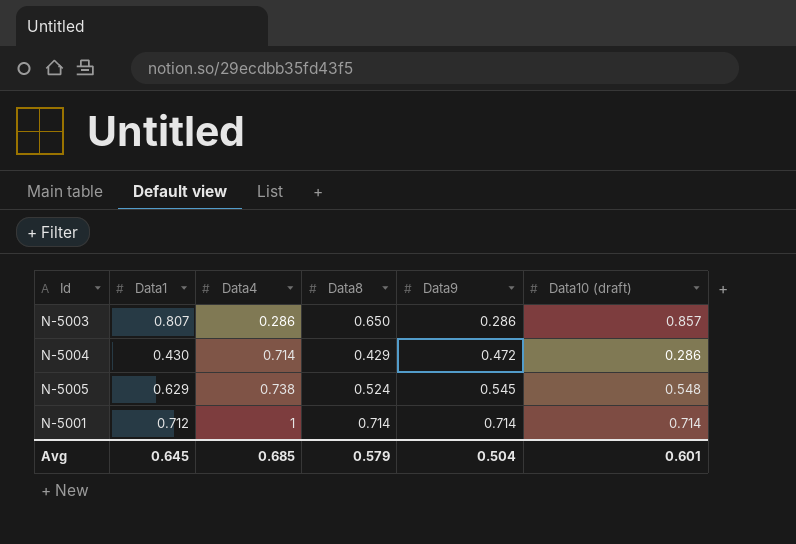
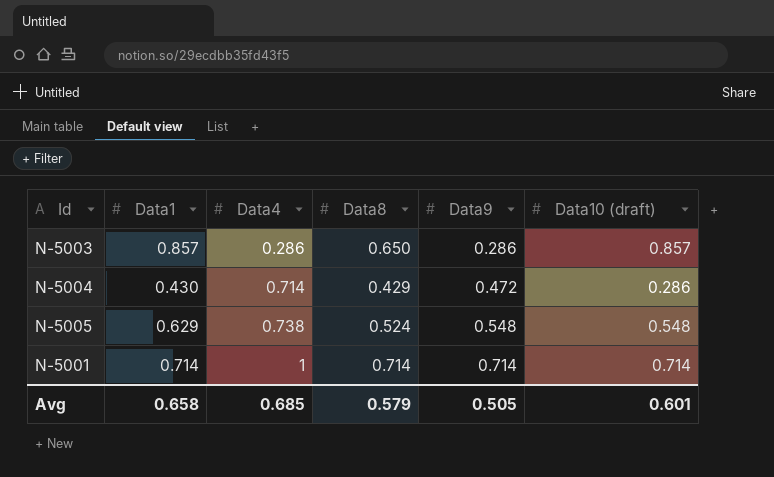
N-5003 | Data1: 0.807 -> 0.857
N-5005 | Data9: 0.545 -> 0.548
N-5001 | Data1: 0.712 -> 0.714
Avg | Data1: 0.645 -> 0.658
Avg | Data9: 0.504 -> 0.505

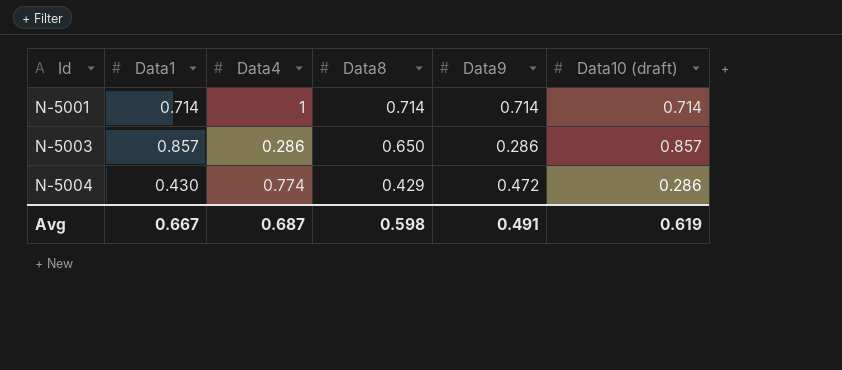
row order: Data4 ascending -> Id ascending
row N-5005: 0.629 | 0.738 | 0.524 | 0.548 | 0.548 -> none
N-5004 | Data4: 0.714 -> 0.774
Avg | Data1: 0.658 -> 0.667
Avg | Data4: 0.685 -> 0.687
Avg | Data8: 0.579 -> 0.598
Avg | Data9: 0.505 -> 0.491
Avg | Data10 (draft): 0.601 -> 0.619

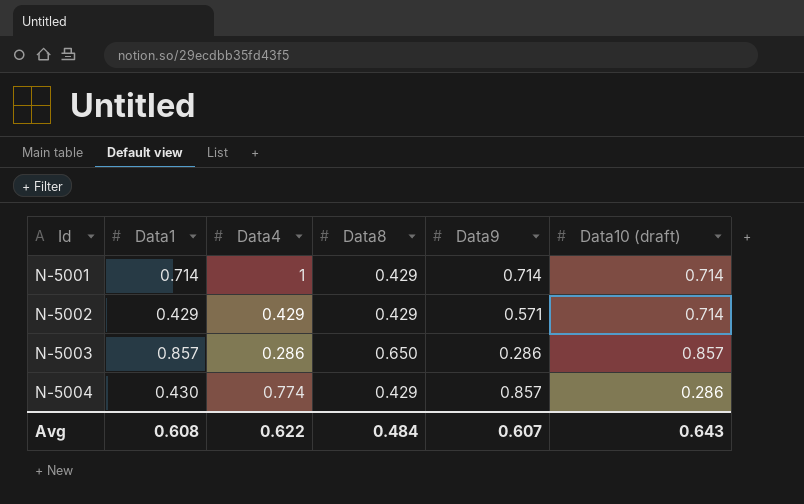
N-5001 | Data8: 0.714 -> 0.429
row N-5002: none -> 0.429 | 0.429 | 0.429 | 0.571 | 0.714
N-5004 | Data9: 0.472 -> 0.857
Avg | Data1: 0.667 -> 0.608
Avg | Data4: 0.687 -> 0.622
Avg | Data8: 0.598 -> 0.484
Avg | Data9: 0.491 -> 0.607
Avg | Data10 (draft): 0.619 -> 0.643

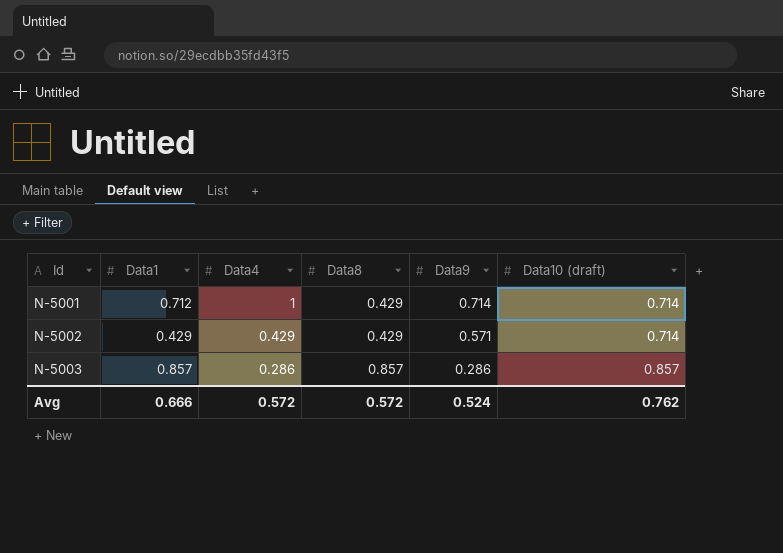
row N-5004: 0.430 | 0.774 | 0.429 | 0.857 | 0.286 -> none
N-5001 | Data1: 0.714 -> 0.712
N-5003 | Data8: 0.650 -> 0.857
Avg | Data1: 0.608 -> 0.666
Avg | Data4: 0.622 -> 0.572
Avg | Data8: 0.484 -> 0.572
Avg | Data9: 0.607 -> 0.524
Avg | Data10 (draft): 0.643 -> 0.762

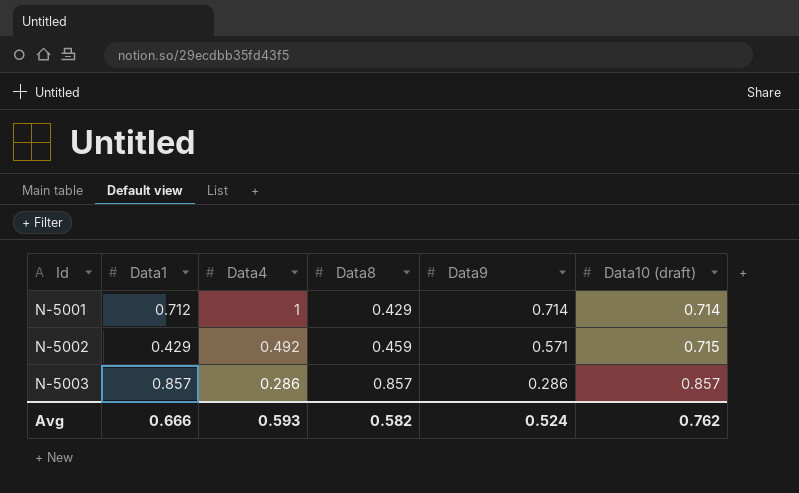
N-5002 | Data4: 0.429 -> 0.492
N-5002 | Data8: 0.429 -> 0.459
N-5002 | Data10 (draft): 0.714 -> 0.715
Avg | Data4: 0.572 -> 0.593
Avg | Data8: 0.572 -> 0.582

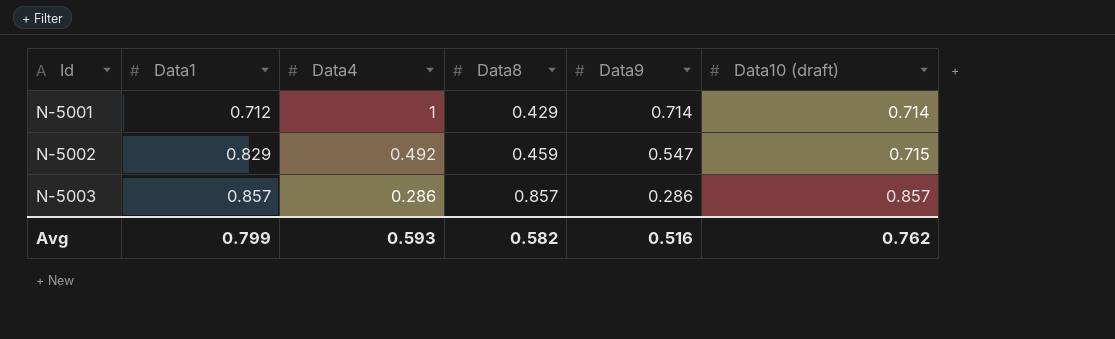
N-5002 | Data1: 0.429 -> 0.829
N-5002 | Data9: 0.571 -> 0.547
Avg | Data1: 0.666 -> 0.799
Avg | Data9: 0.524 -> 0.516

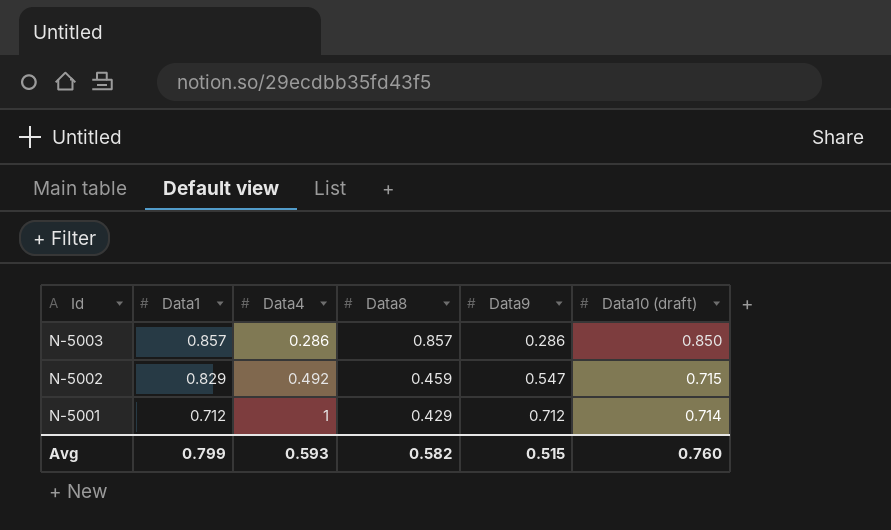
row order: Id ascending -> Id descending
N-5003 | Data10 (draft): 0.857 -> 0.850
N-5001 | Data9: 0.714 -> 0.712
Avg | Data9: 0.516 -> 0.515
Avg | Data10 (draft): 0.762 -> 0.760

